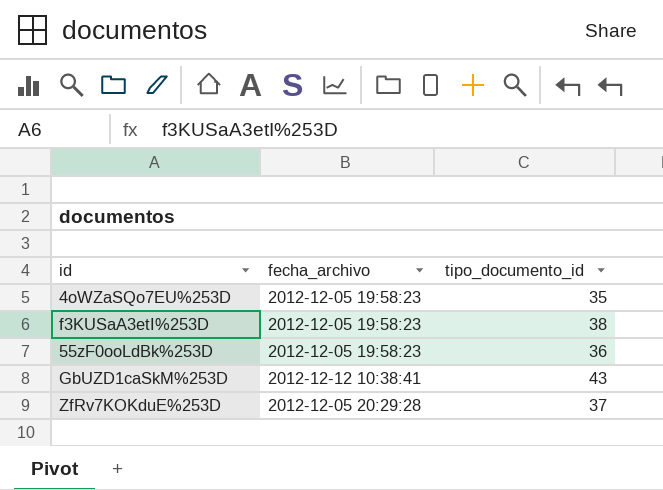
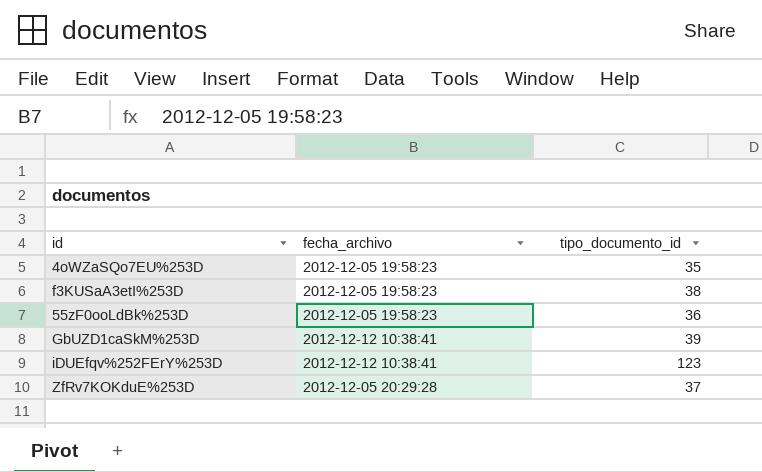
GbUZD1caSkM%253D | tipo_documento_id: 43 -> 39
row iDUEfqv%252FErY%253D: none -> 2012-12-12 10:38:41 | 123

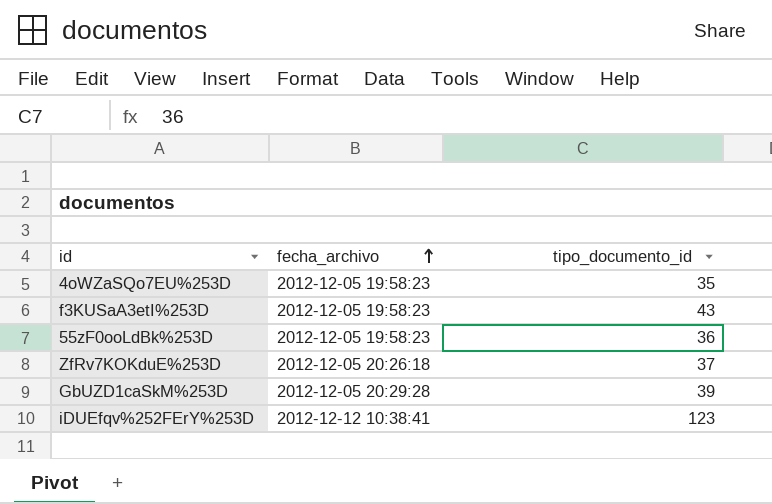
row order: none -> fecha_archivo ascending
f3KUSaA3etI%253D | tipo_documento_id: 38 -> 43
ZfRv7KOKduE%253D | fecha_archivo: 2012-12-05 20:29:28 -> 2012-12-05 20:26:18
GbUZD1caSkM%253D | fecha_archivo: 2012-12-12 10:38:41 -> 2012-12-05 20:29:28

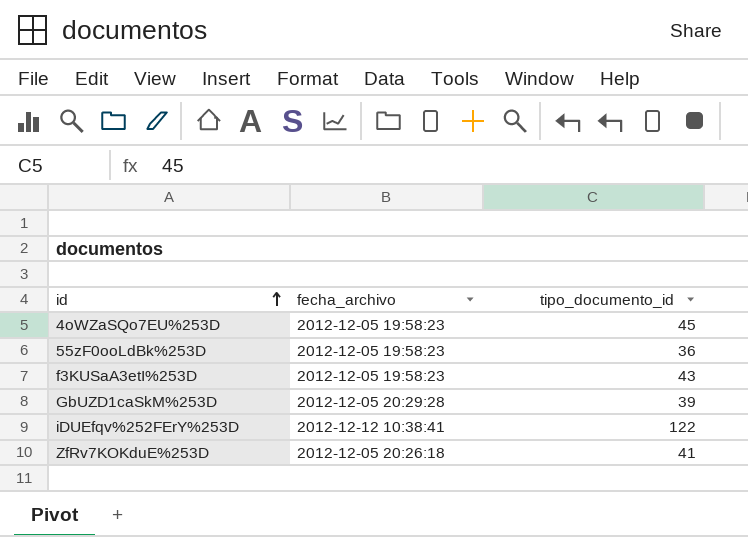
row order: fecha_archivo ascending -> id ascending
4oWZaSQo7EU%253D | tipo_documento_id: 35 -> 45
iDUEfqv%252FErY%253D | tipo_documento_id: 123 -> 122
ZfRv7KOKduE%253D | tipo_documento_id: 37 -> 41

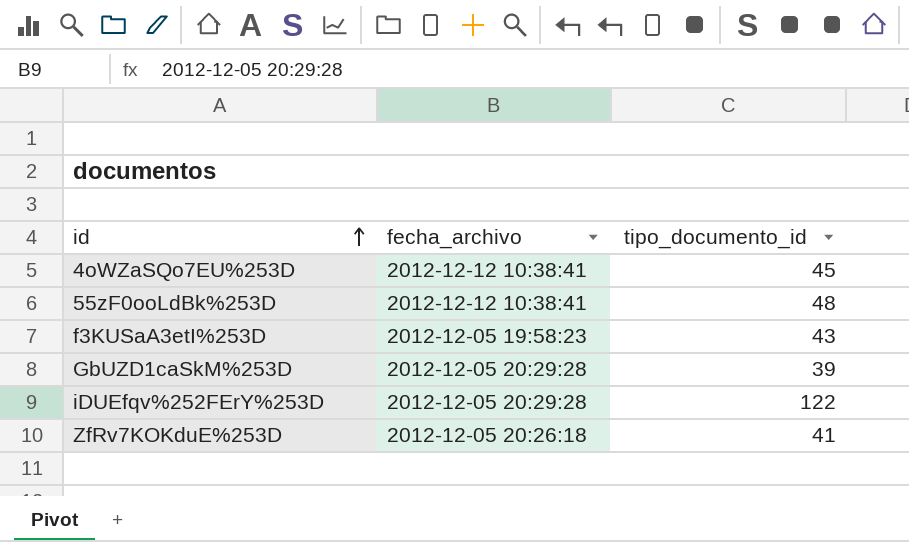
4oWZaSQo7EU%253D | fecha_archivo: 2012-12-05 19:58:23 -> 2012-12-12 10:38:41
55zF0ooLdBk%253D | fecha_archivo: 2012-12-05 19:58:23 -> 2012-12-12 10:38:41
55zF0ooLdBk%253D | tipo_documento_id: 36 -> 48
iDUEfqv%252FErY%253D | fecha_archivo: 2012-12-12 10:38:41 -> 2012-12-05 20:29:28

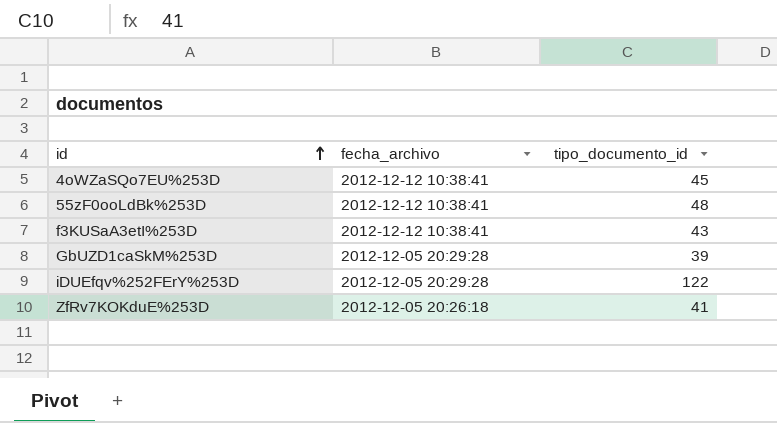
f3KUSaA3etI%253D | fecha_archivo: 2012-12-05 19:58:23 -> 2012-12-12 10:38:41

